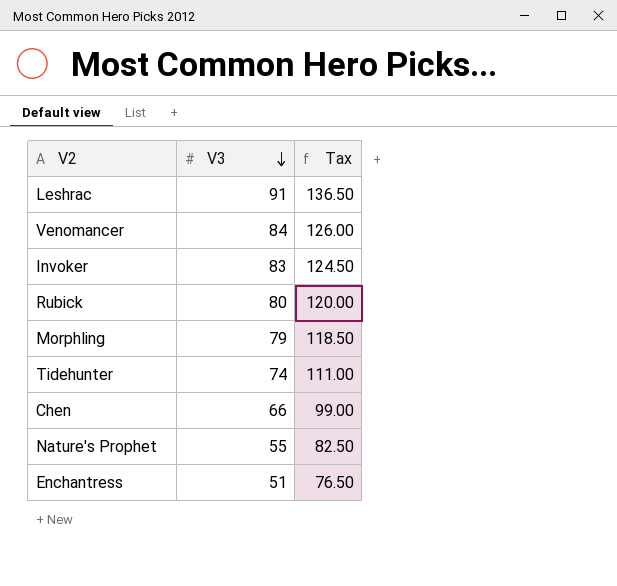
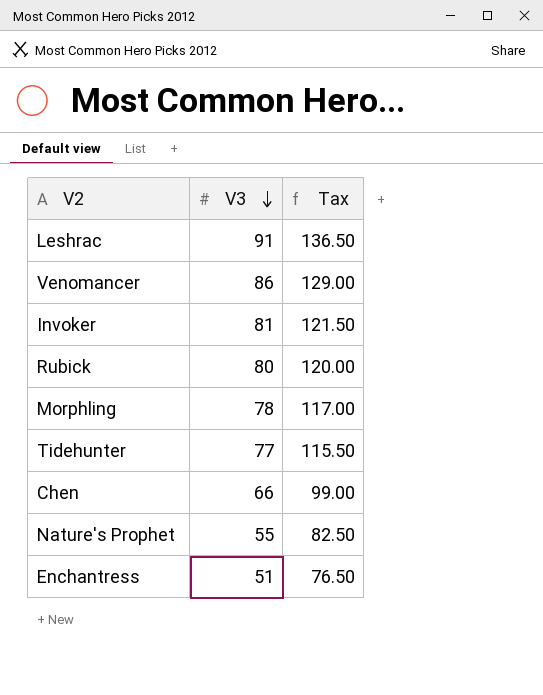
Venomancer | V3: 84 -> 86
Venomancer | Tax: 126.00 -> 129.00
Invoker | V3: 83 -> 81
Invoker | Tax: 124.50 -> 121.50
Morphling | V3: 79 -> 78
Morphling | Tax: 118.50 -> 117.00
Tidehunter | V3: 74 -> 77
Tidehunter | Tax: 111.00 -> 115.50

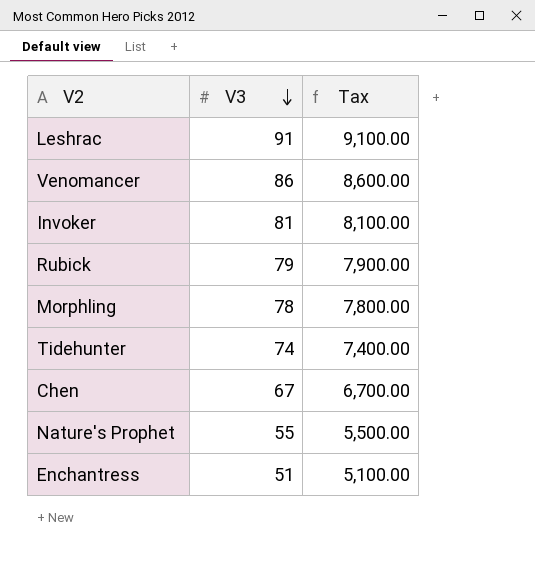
column Tax | formula: [V3] * 1.5 -> [V3] * 100
Rubick | V3: 80 -> 79
Tidehunter | V3: 77 -> 74
Chen | V3: 66 -> 67

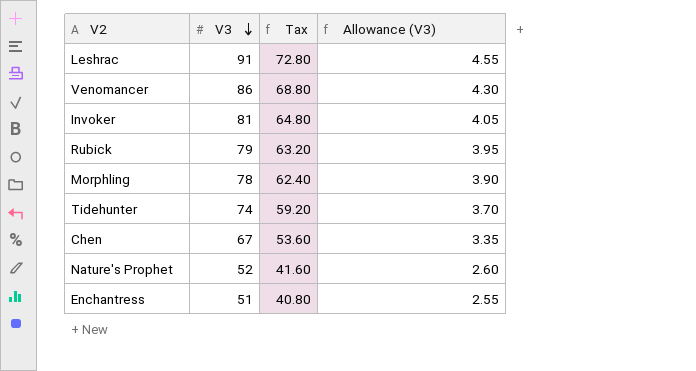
column Tax | formula: [V3] * 100 -> [V3] * 0.8
column Allowance (V3) | formula: none -> [V3] * 0.05
Nature's Prophet | V3: 55 -> 52

